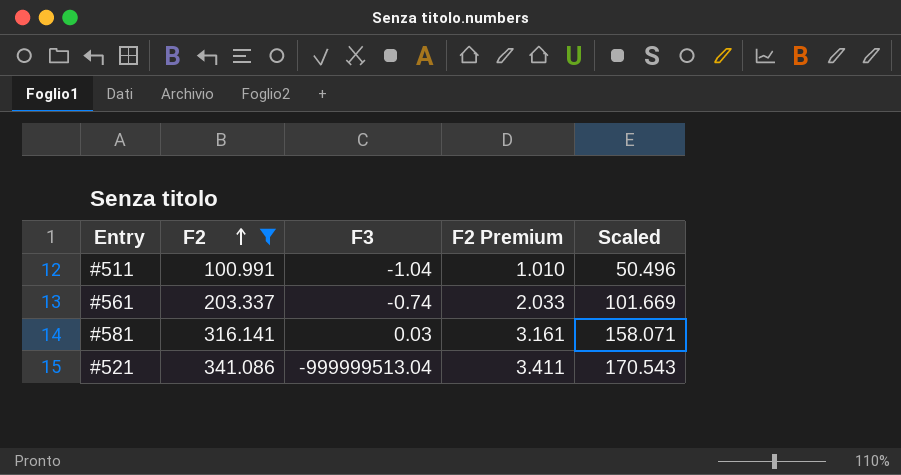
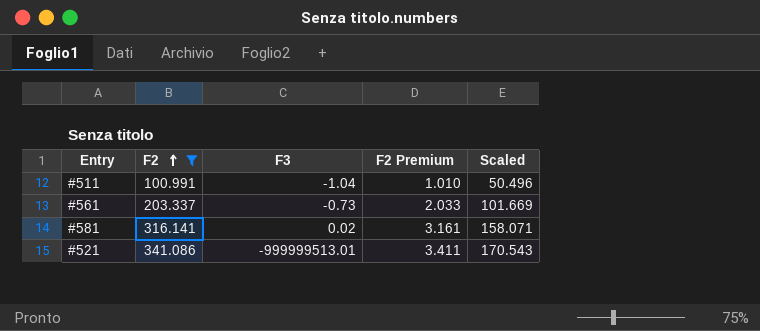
#561 | F3: -0.74 -> -0.73
#581 | F3: 0.03 -> 0.02
#521 | F3: -999999513.04 -> -999999513.01

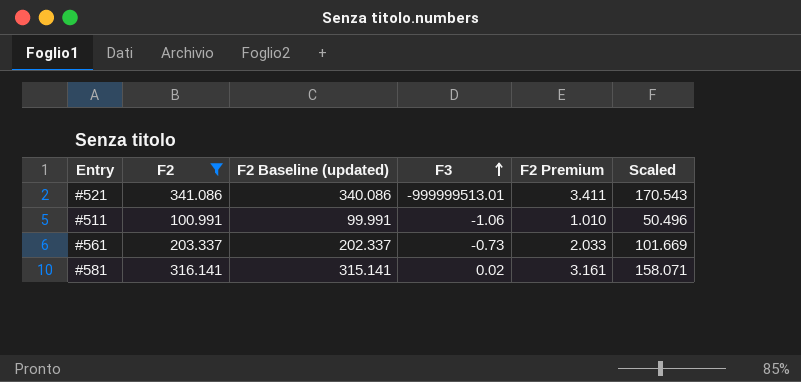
row order: F2 ascending -> F3 ascending
column F2 Baseline (updated) | formula: none -> [F2] - 1
#511 | F3: -1.04 -> -1.06

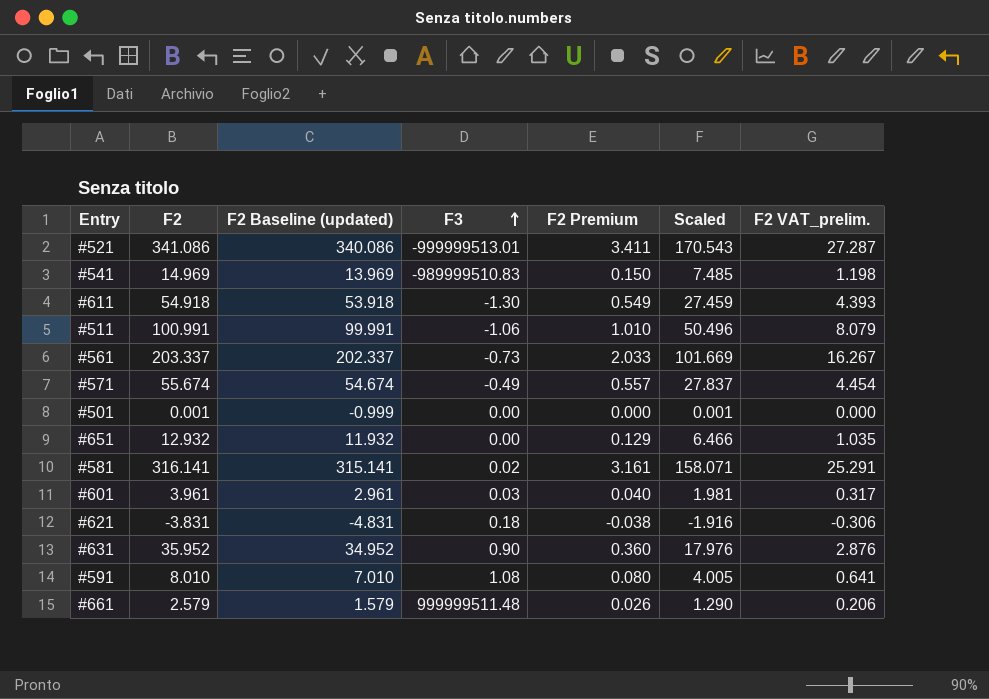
filter: F2 >= 100.991 -> none
column F2 VAT_prelim. | formula: none -> [F2] * 0.08

